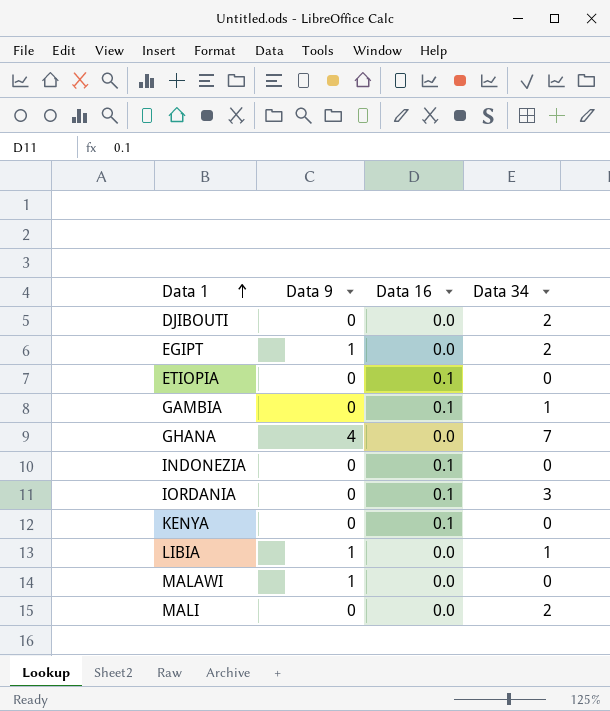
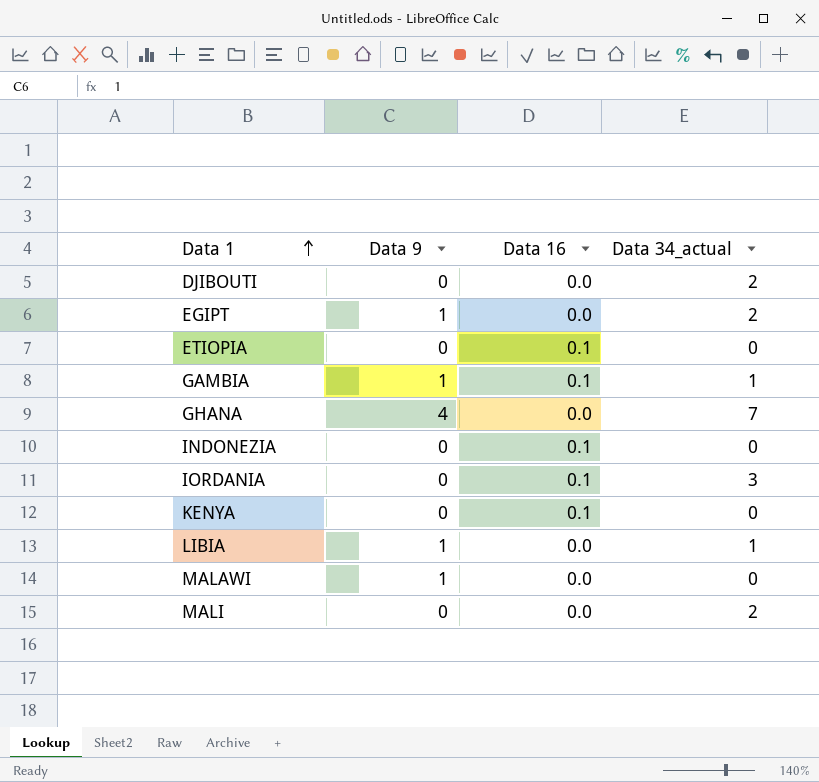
column name: Data 34 -> Data 34_actual
GAMBIA | Data 9: 0 -> 1

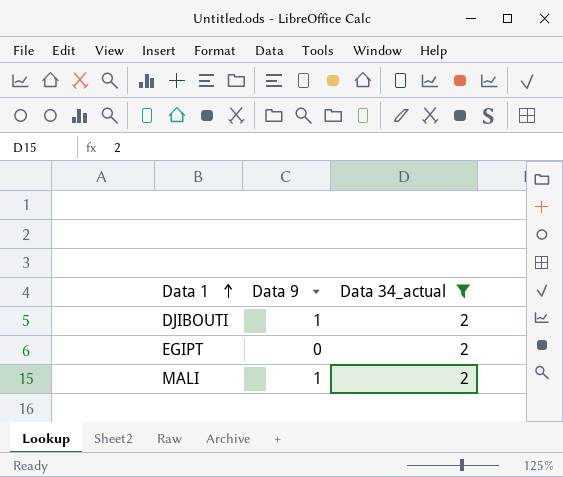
filter: none -> Data 34_actual = 2
column Data 16 | position: 3 -> none
DJIBOUTI | Data 9: 0 -> 1
EGIPT | Data 9: 1 -> 0
MALI | Data 9: 0 -> 1

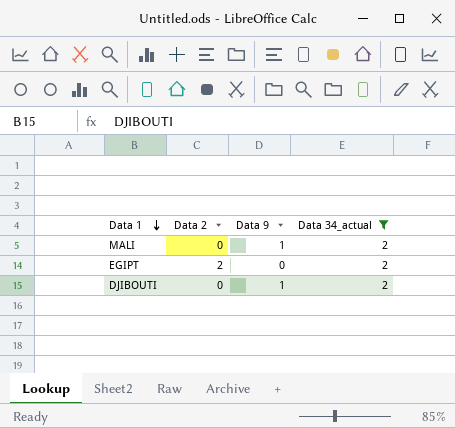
row order: Data 1 ascending -> Data 1 descending
column Data 2 | position: none -> 2

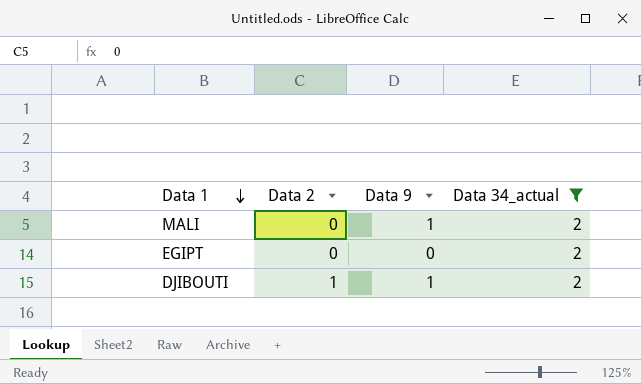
EGIPT | Data 2: 2 -> 0
DJIBOUTI | Data 2: 0 -> 1

